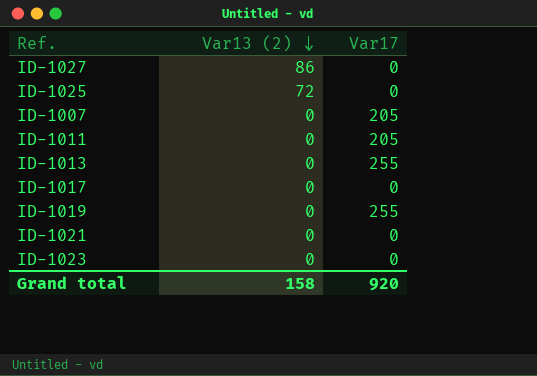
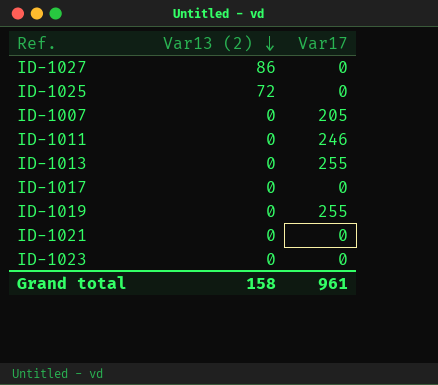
ID-1011 | Var17: 205 -> 246
Grand total | Var17: 920 -> 961

